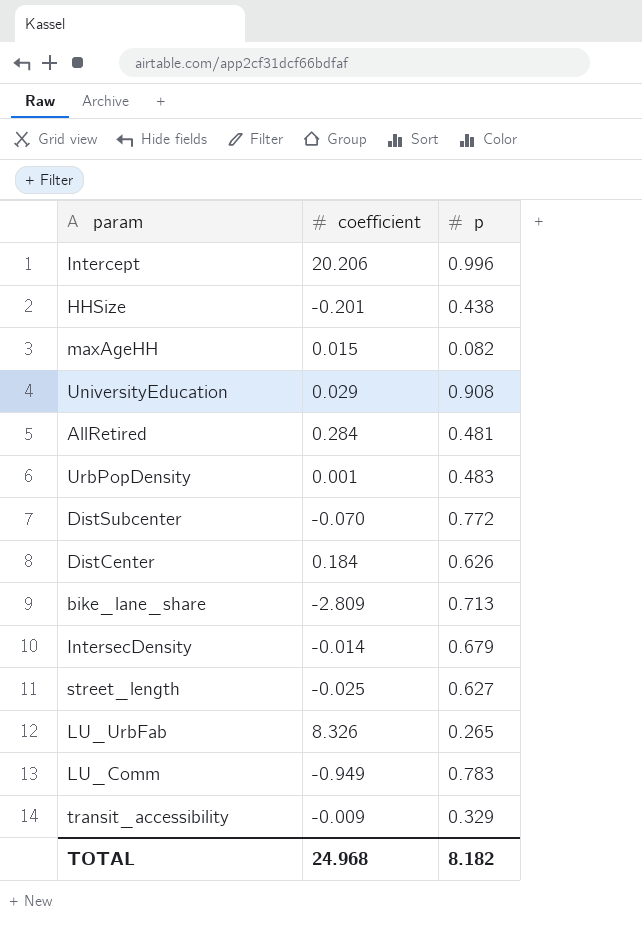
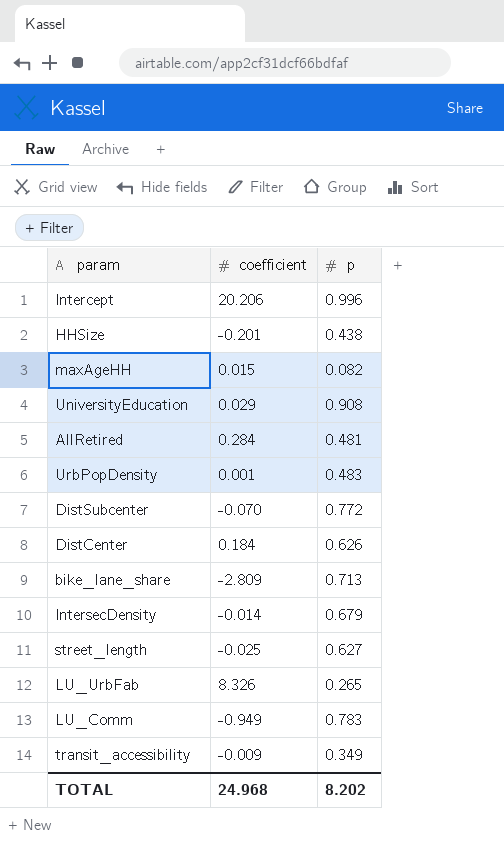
transit_accessibility | p: 0.329 -> 0.349
TOTAL | p: 8.182 -> 8.202

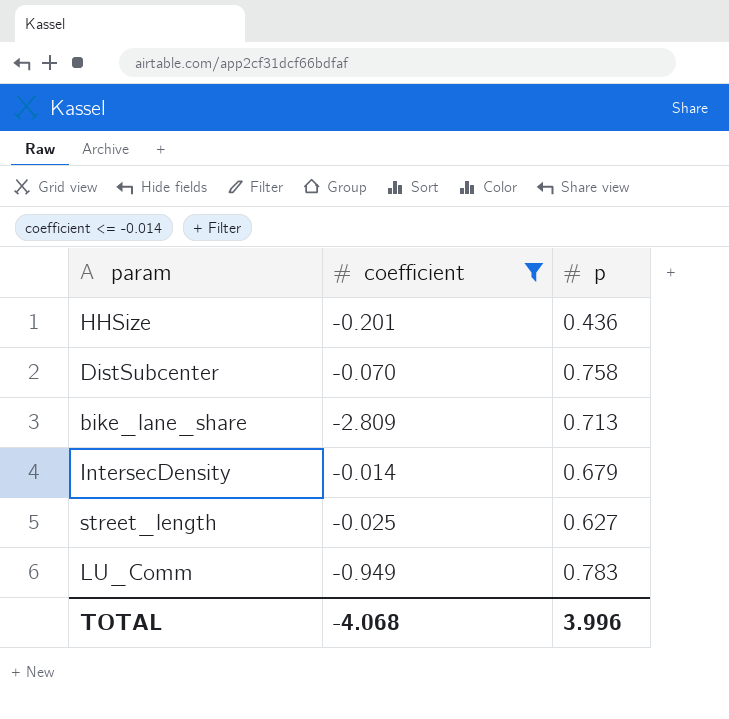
filter: none -> coefficient <= -0.014
HHSize | p: 0.438 -> 0.436
DistSubcenter | p: 0.772 -> 0.758
TOTAL | coefficient: 24.968 -> -4.068
TOTAL | p: 8.202 -> 3.996

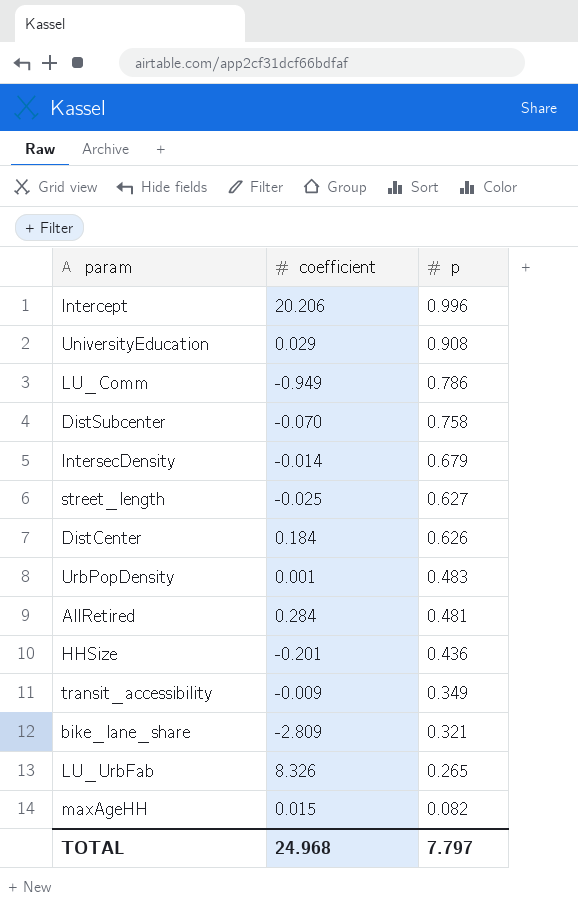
filter: coefficient <= -0.014 -> none
row order: none -> p descending
LU_Comm | p: 0.783 -> 0.786
bike_lane_share | p: 0.713 -> 0.321
TOTAL | coefficient: -4.068 -> 24.968
TOTAL | p: 3.996 -> 7.797

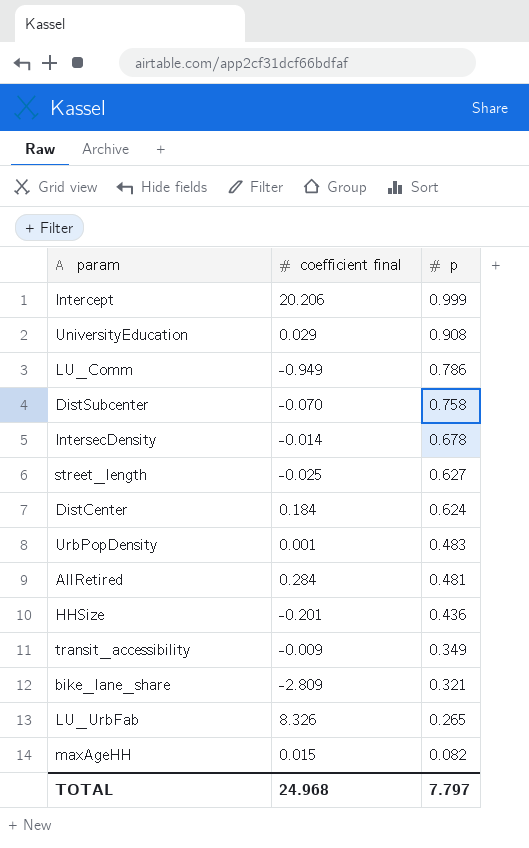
column name: coefficient -> coefficient final
Intercept | p: 0.996 -> 0.999
IntersecDensity | p: 0.679 -> 0.678
DistCenter | p: 0.626 -> 0.624

